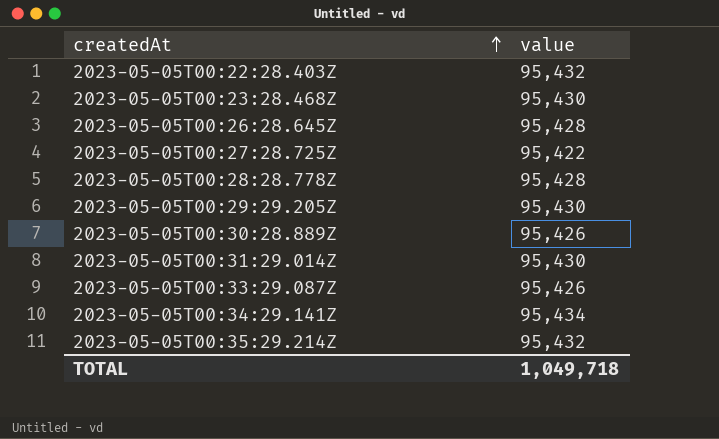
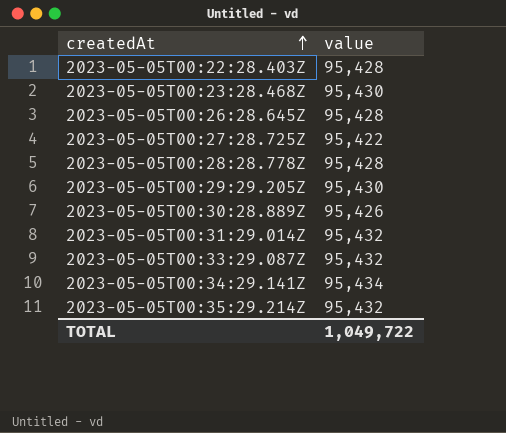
2023-05-05T00:22:28.403Z | value: 95,432 -> 95,428
2023-05-05T00:31:29.014Z | value: 95,430 -> 95,432
2023-05-05T00:33:29.087Z | value: 95,426 -> 95,432
TOTAL | value: 1,049,718 -> 1,049,722

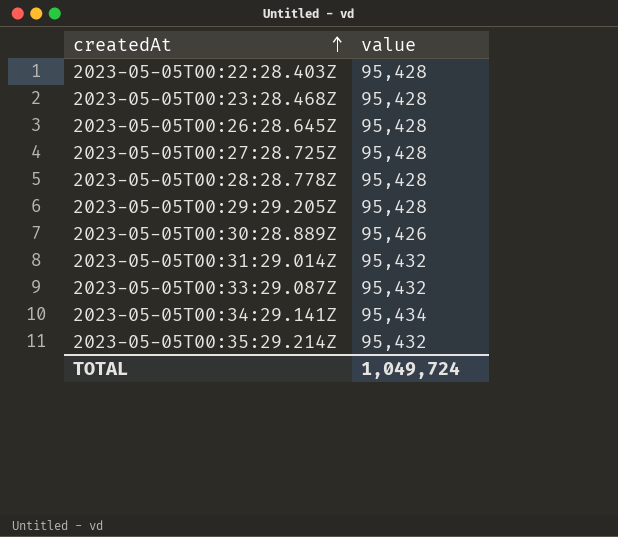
2023-05-05T00:23:28.468Z | value: 95,430 -> 95,428
2023-05-05T00:27:28.725Z | value: 95,422 -> 95,428
2023-05-05T00:29:29.205Z | value: 95,430 -> 95,428
TOTAL | value: 1,049,722 -> 1,049,724

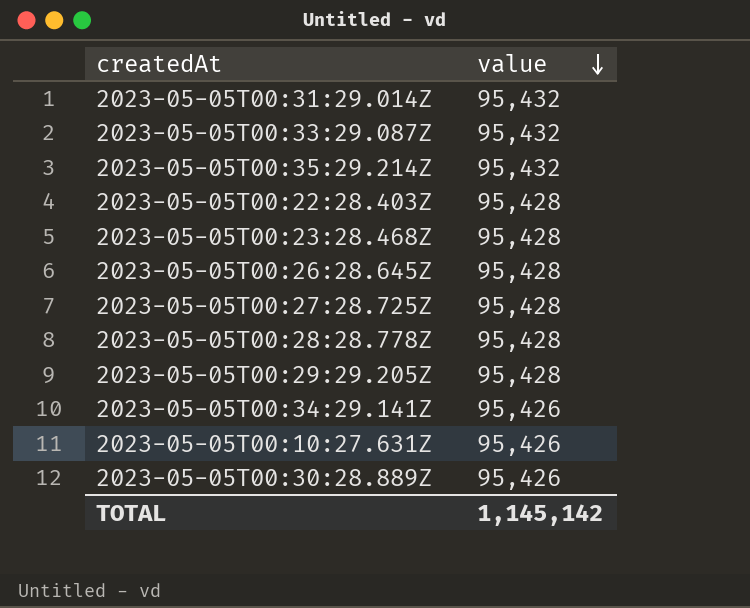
row order: createdAt ascending -> value descending
2023-05-05T00:34:29.141Z | value: 95,434 -> 95,426
row 2023-05-05T00:10:27.631Z: none -> 95,426
TOTAL | value: 1,049,724 -> 1,145,142

